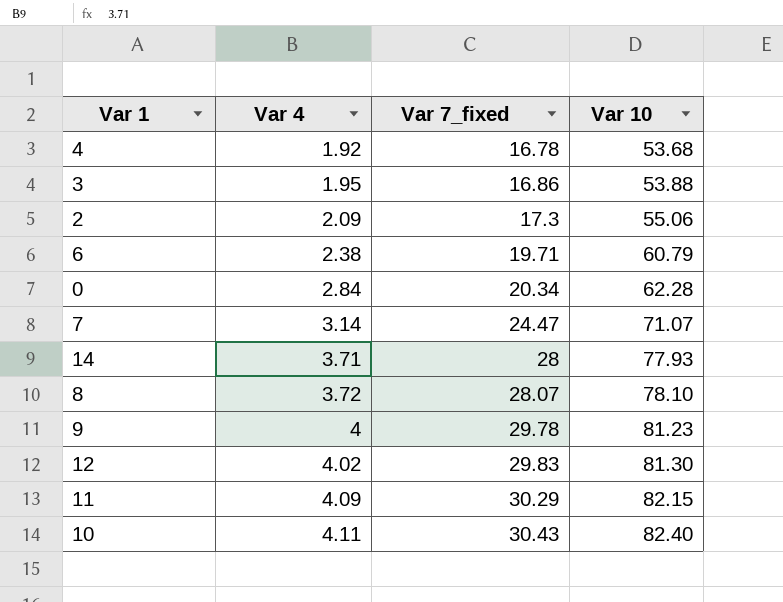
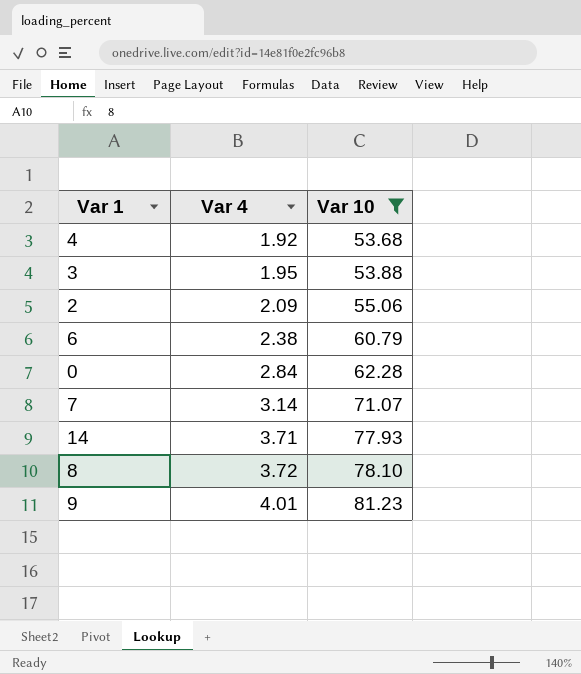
filter: none -> Var 10 <= 81.23
column Var 7_fixed | position: 3 -> none
9 | Var 4: 4 -> 4.01

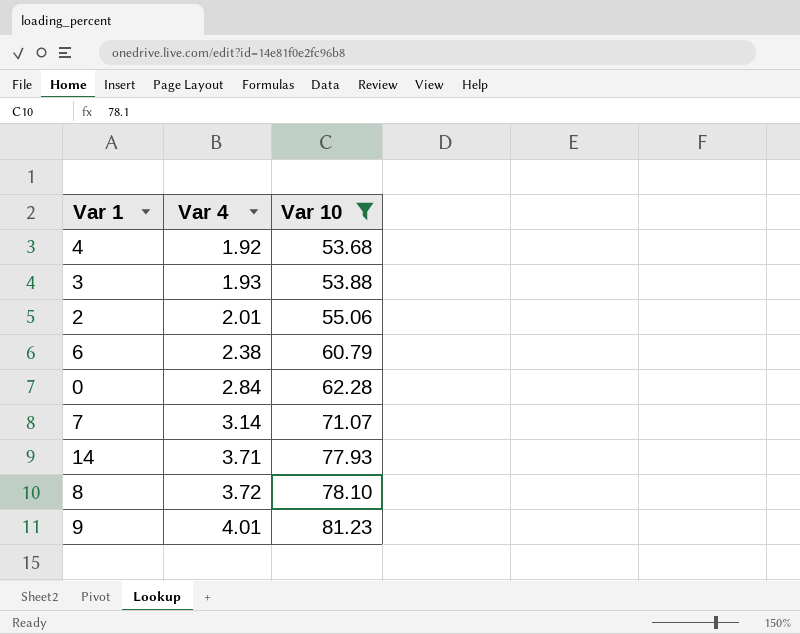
3 | Var 4: 1.95 -> 1.93
2 | Var 4: 2.09 -> 2.01

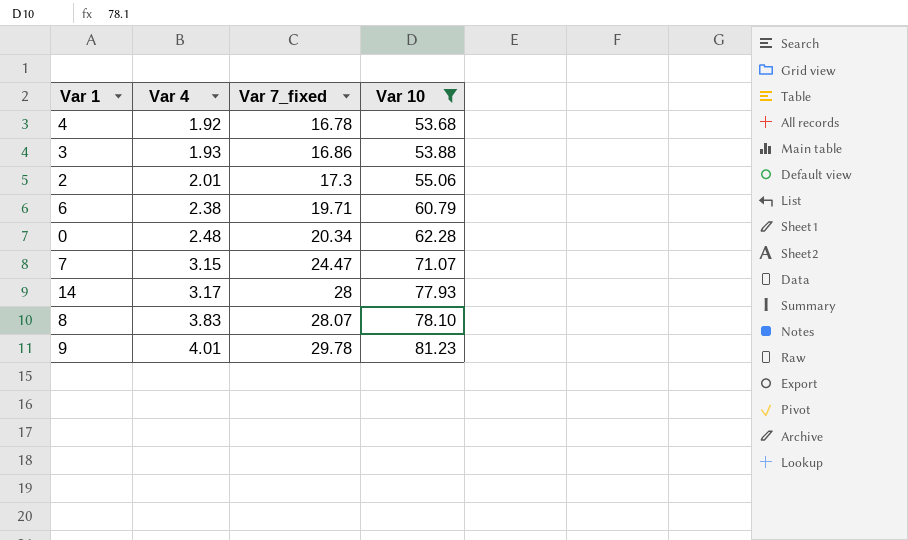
column Var 7_fixed | position: none -> 3
0 | Var 4: 2.84 -> 2.48
7 | Var 4: 3.14 -> 3.15
14 | Var 4: 3.71 -> 3.17
8 | Var 4: 3.72 -> 3.83

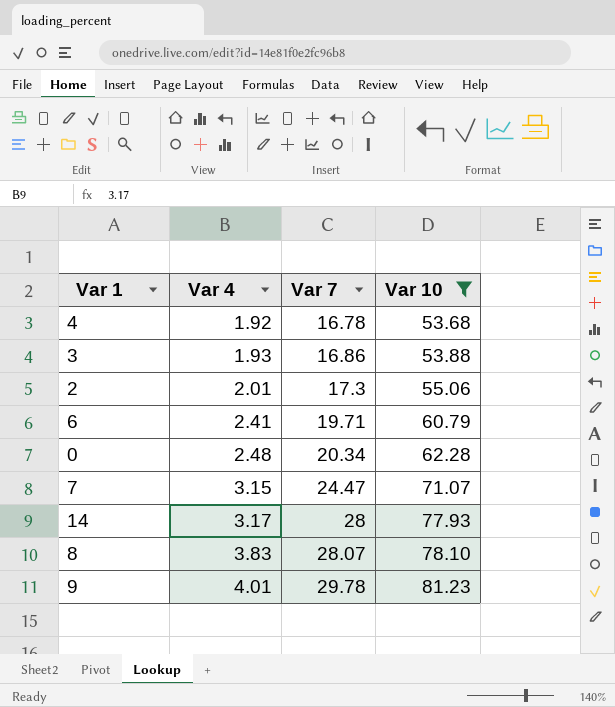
column name: Var 7_fixed -> Var 7
6 | Var 4: 2.38 -> 2.41

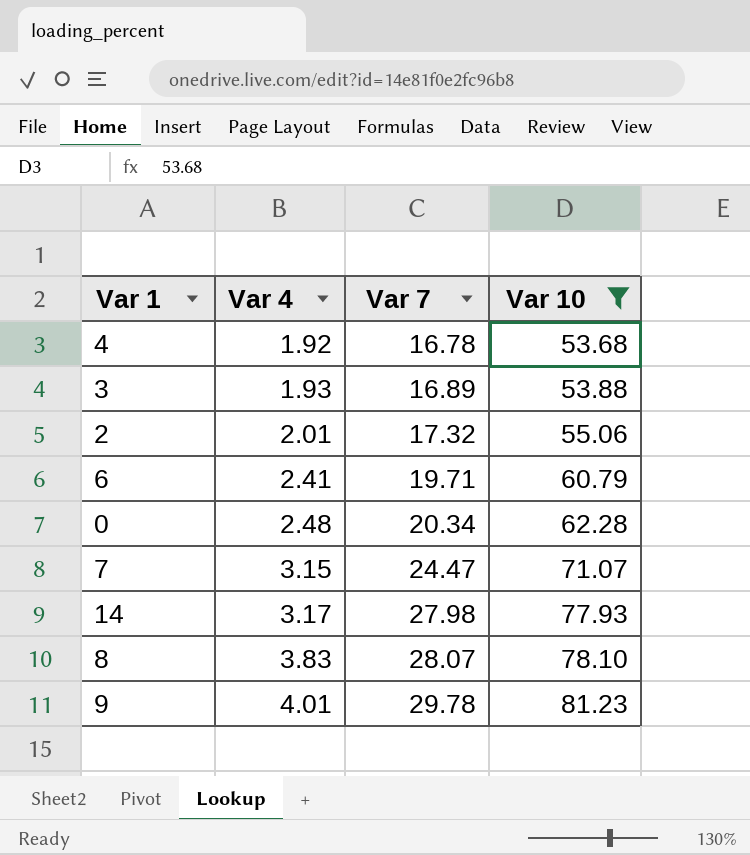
3 | Var 7: 16.86 -> 16.89
2 | Var 7: 17.3 -> 17.32
14 | Var 7: 28 -> 27.98

